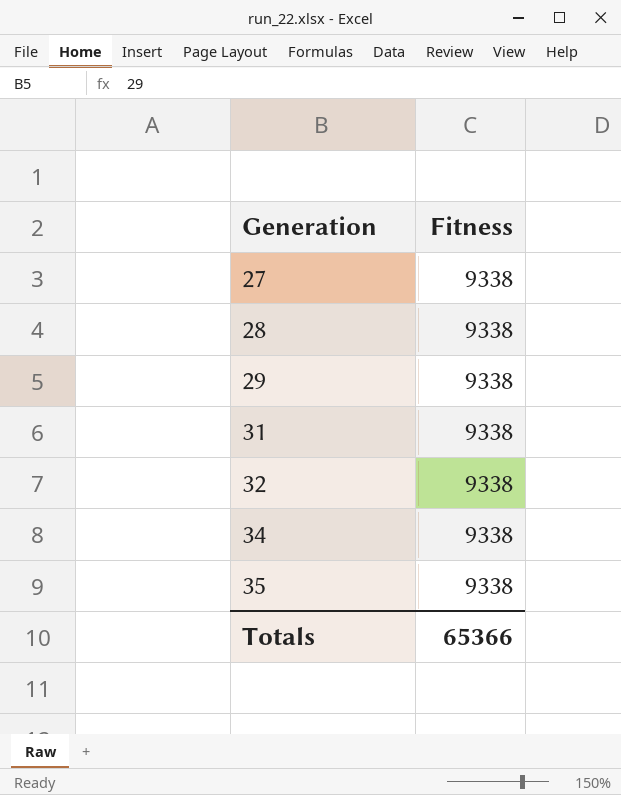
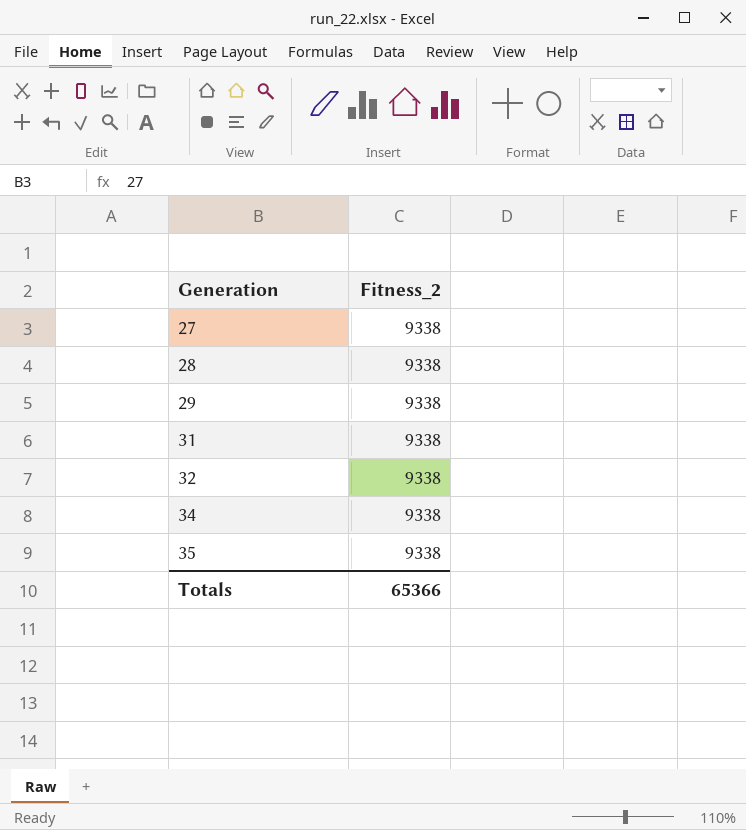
column name: Fitness -> Fitness_2

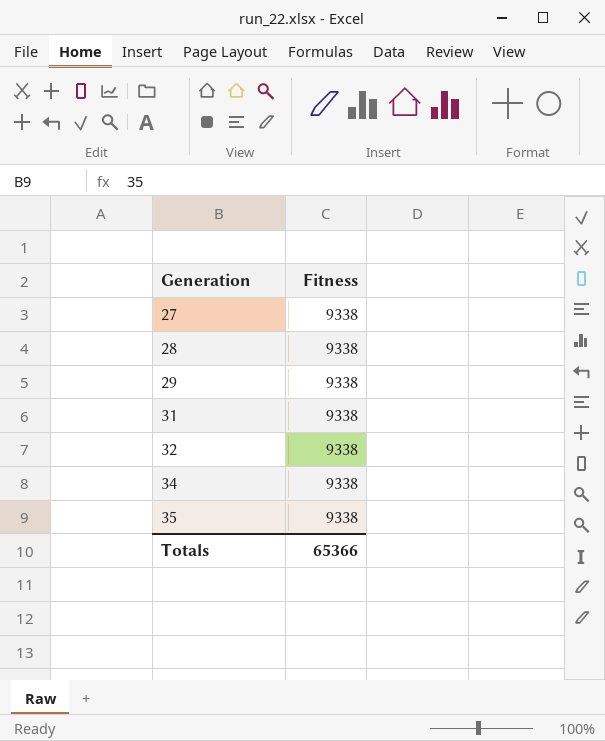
column name: Fitness_2 -> Fitness

